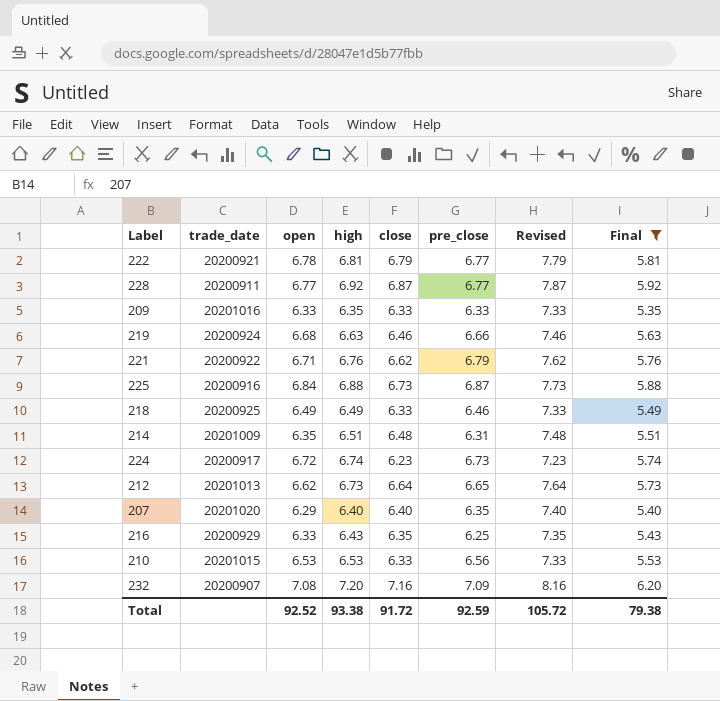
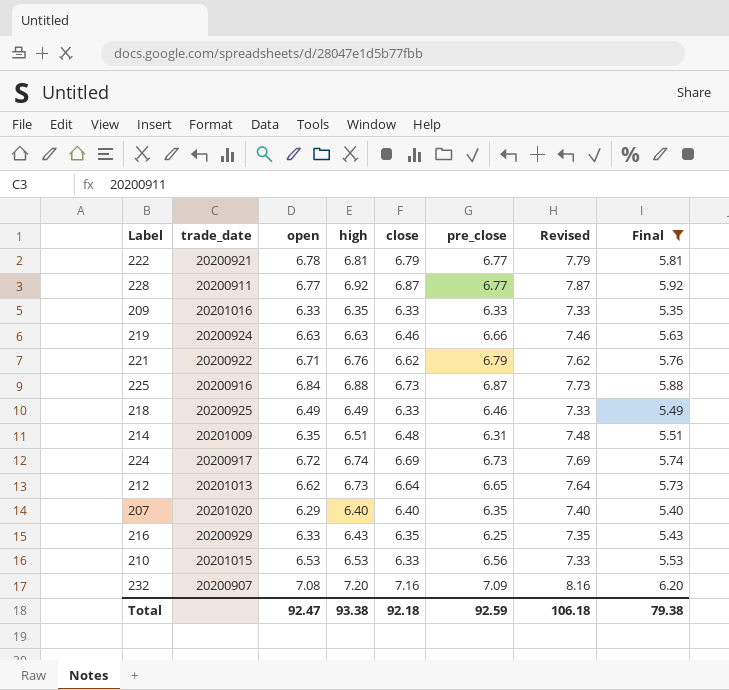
219 | open: 6.68 -> 6.63
224 | close: 6.23 -> 6.69
224 | Revised: 7.23 -> 7.69
Total | open: 92.52 -> 92.47
Total | close: 91.72 -> 92.18
Total | Revised: 105.72 -> 106.18

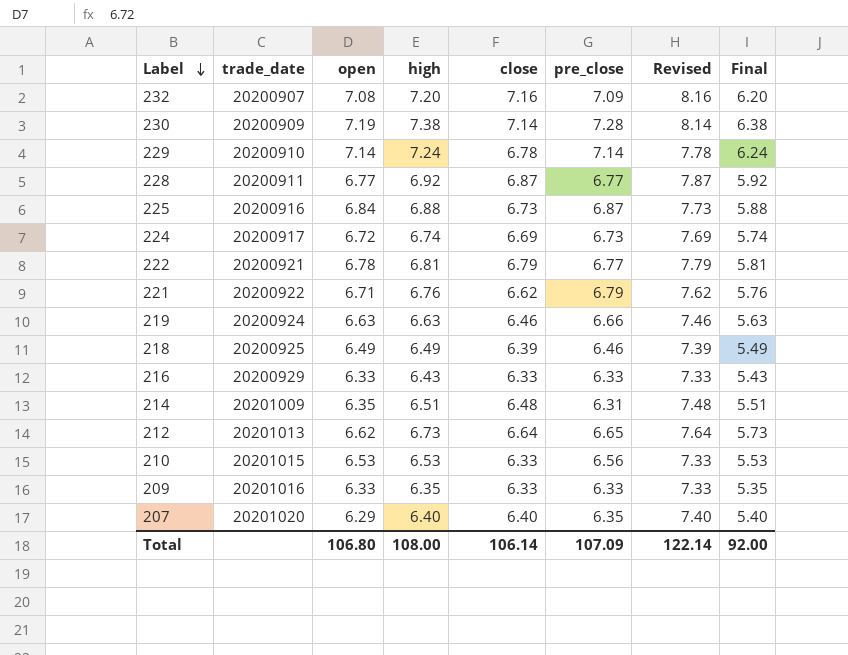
filter: Final <= 6.20 -> none
row order: none -> Label descending
218 | close: 6.33 -> 6.39
218 | Revised: 7.33 -> 7.39
216 | close: 6.35 -> 6.33
216 | pre_close: 6.25 -> 6.33
216 | Revised: 7.35 -> 7.33
Total | open: 92.47 -> 106.80
Total | high: 93.38 -> 108.00
Total | close: 92.18 -> 106.14
Total | pre_close: 92.59 -> 107.09
Total | Revised: 106.18 -> 122.14
Total | Final: 79.38 -> 92.00

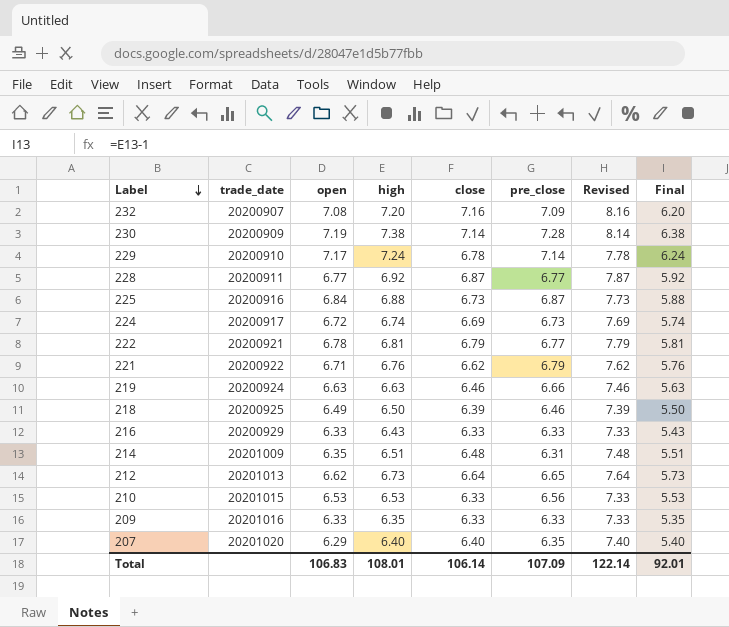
229 | open: 7.14 -> 7.17
218 | high: 6.49 -> 6.50
218 | Final: 5.49 -> 5.50
Total | open: 106.80 -> 106.83
Total | high: 108.00 -> 108.01
Total | Final: 92.00 -> 92.01

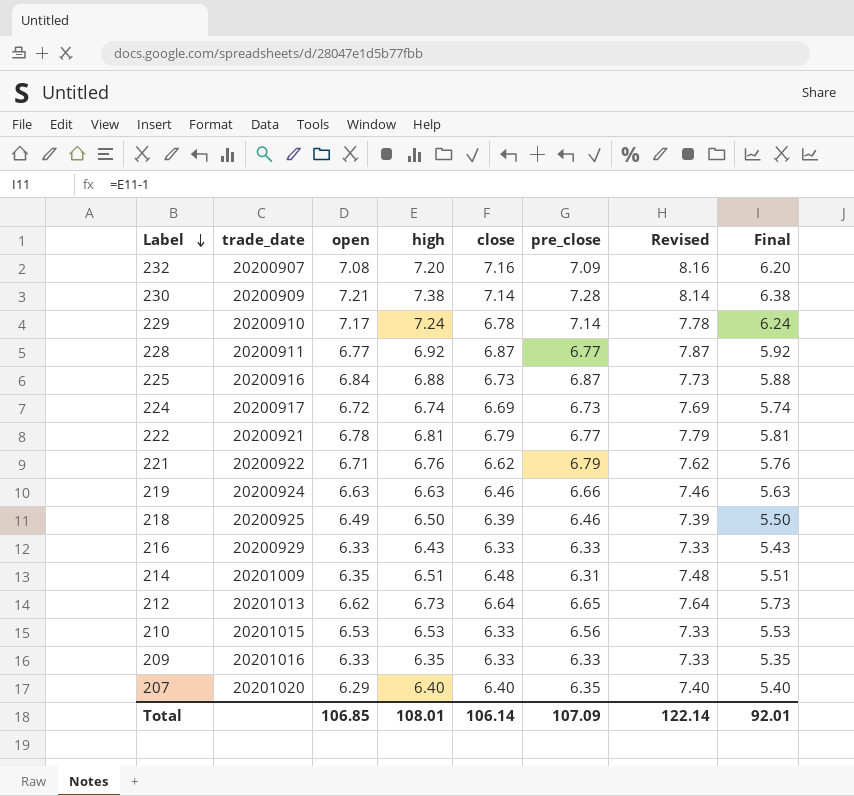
230 | open: 7.19 -> 7.21
Total | open: 106.83 -> 106.85

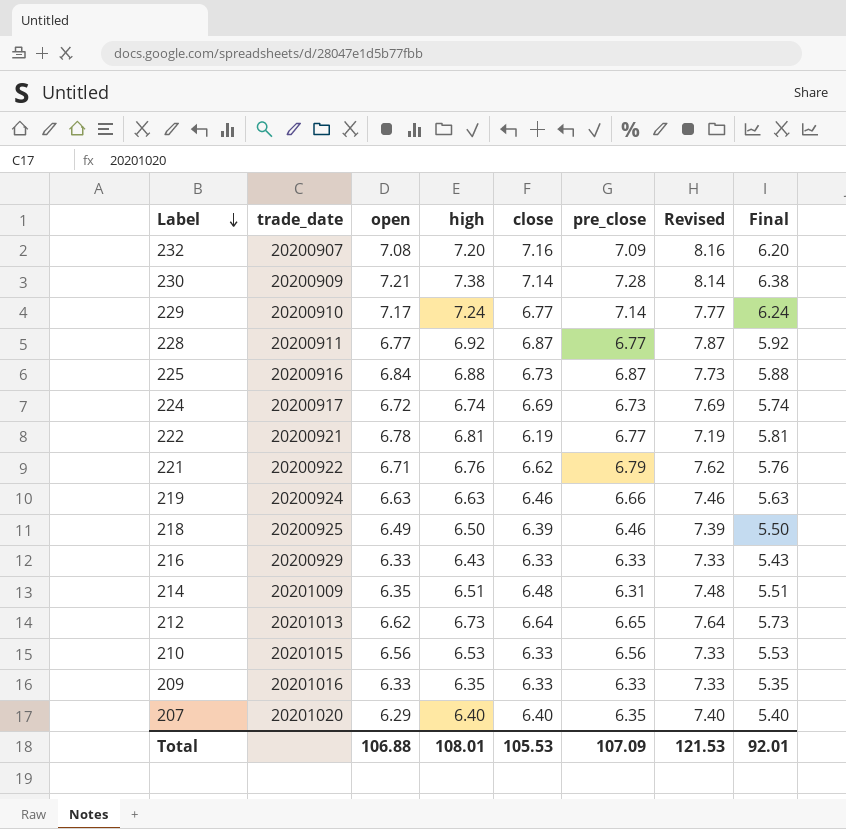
229 | close: 6.78 -> 6.77
229 | Revised: 7.78 -> 7.77
222 | close: 6.79 -> 6.19
222 | Revised: 7.79 -> 7.19
210 | open: 6.53 -> 6.56
Total | open: 106.85 -> 106.88
Total | close: 106.14 -> 105.53
Total | Revised: 122.14 -> 121.53

